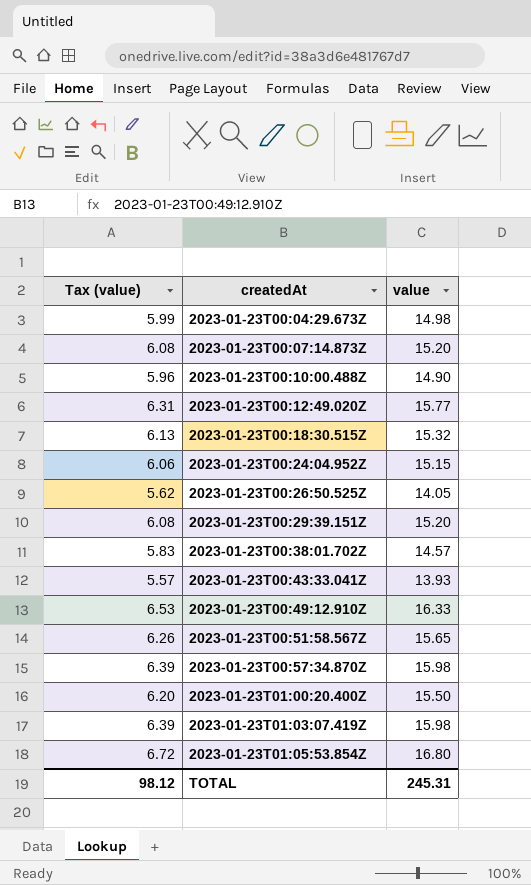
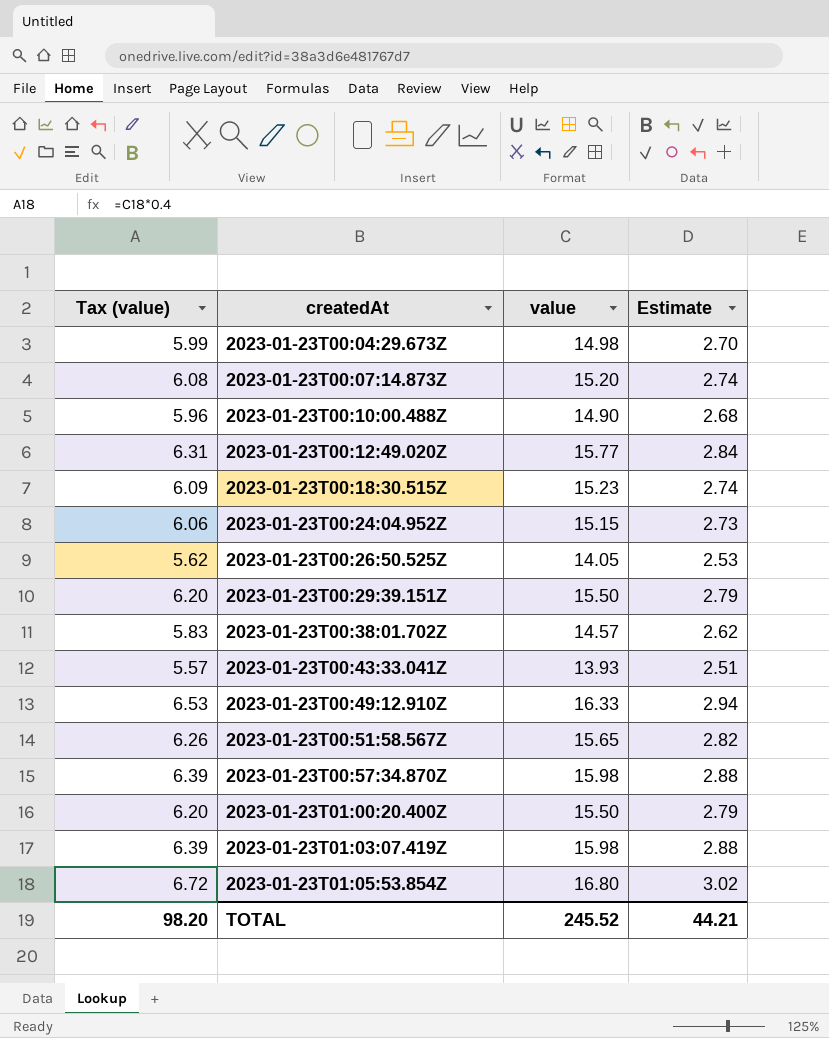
column Estimate | formula: none -> [value] * 0.18
2023-01-23T00:18:30.515Z | Tax (value): 6.13 -> 6.09
2023-01-23T00:18:30.515Z | value: 15.32 -> 15.23
2023-01-23T00:29:39.151Z | Tax (value): 6.08 -> 6.20
2023-01-23T00:29:39.151Z | value: 15.20 -> 15.50
TOTAL | Tax (value): 98.12 -> 98.20
TOTAL | value: 245.31 -> 245.52

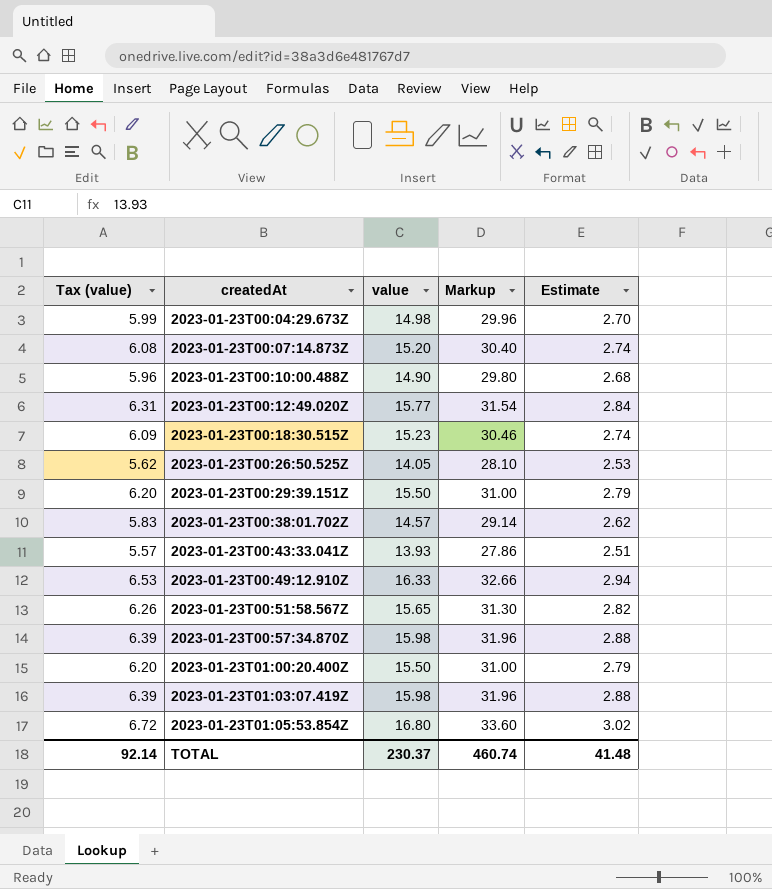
column Markup | formula: none -> [value] * 2
row 2023-01-23T00:24:04.952Z: 6.06 | 15.15 | 2.73 -> none
TOTAL | Tax (value): 98.20 -> 92.14
TOTAL | value: 245.52 -> 230.37
TOTAL | Estimate: 44.21 -> 41.48

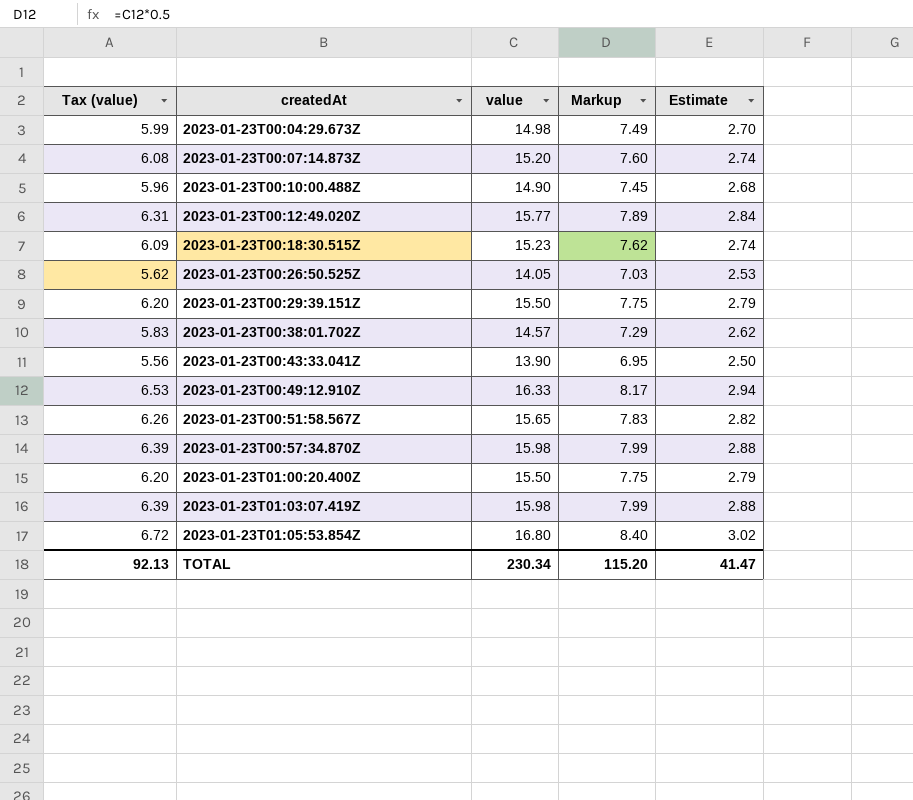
column Markup | formula: [value] * 2 -> [value] * 0.5
2023-01-23T00:43:33.041Z | Tax (value): 5.57 -> 5.56
2023-01-23T00:43:33.041Z | value: 13.93 -> 13.90
2023-01-23T00:43:33.041Z | Estimate: 2.51 -> 2.50
TOTAL | Tax (value): 92.14 -> 92.13
TOTAL | value: 230.37 -> 230.34
TOTAL | Markup: 460.74 -> 115.20
TOTAL | Estimate: 41.48 -> 41.47

